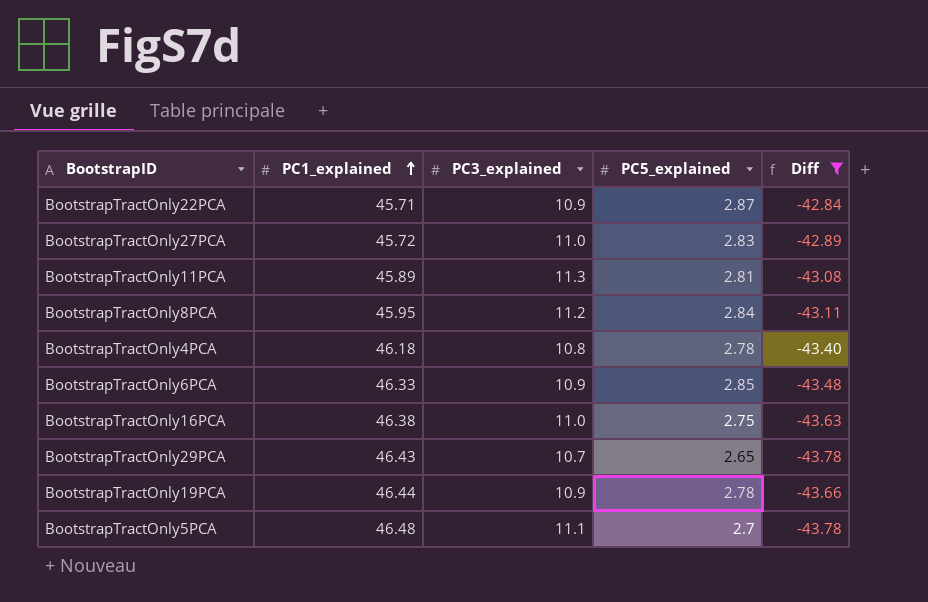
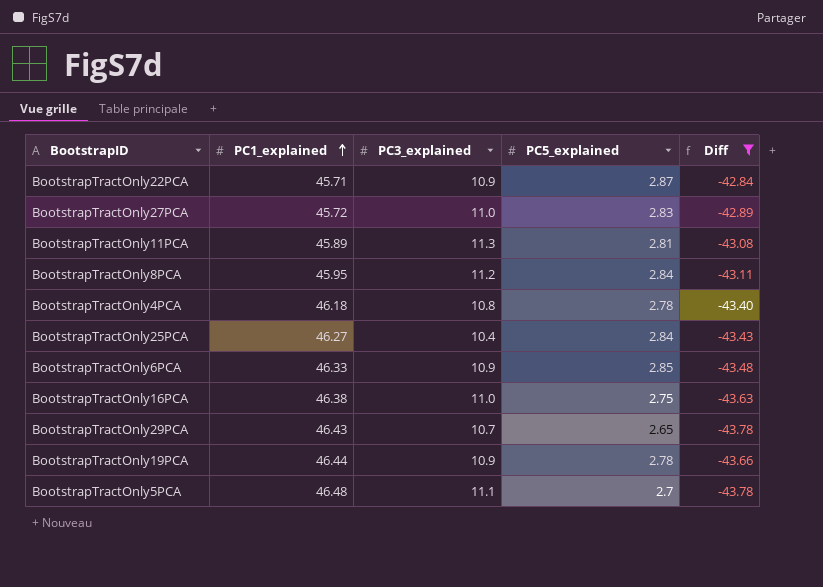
row BootstrapTractOnly25PCA: none -> 46.27 | 10.4 | 2.84 | -43.43

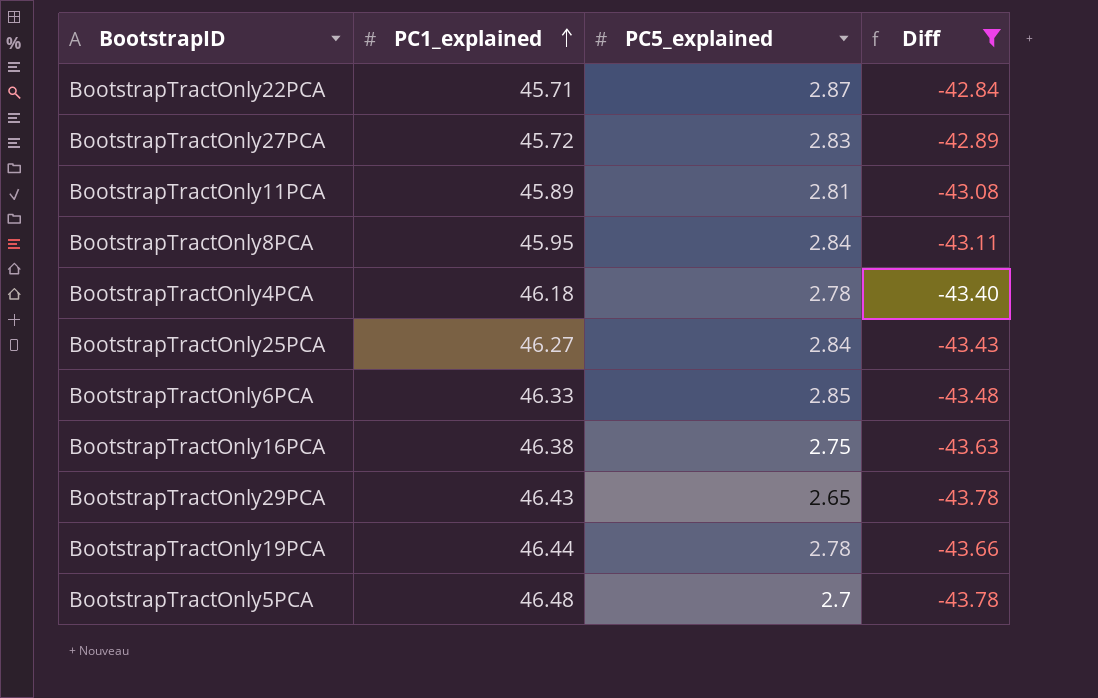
column PC3_explained | position: 3 -> none

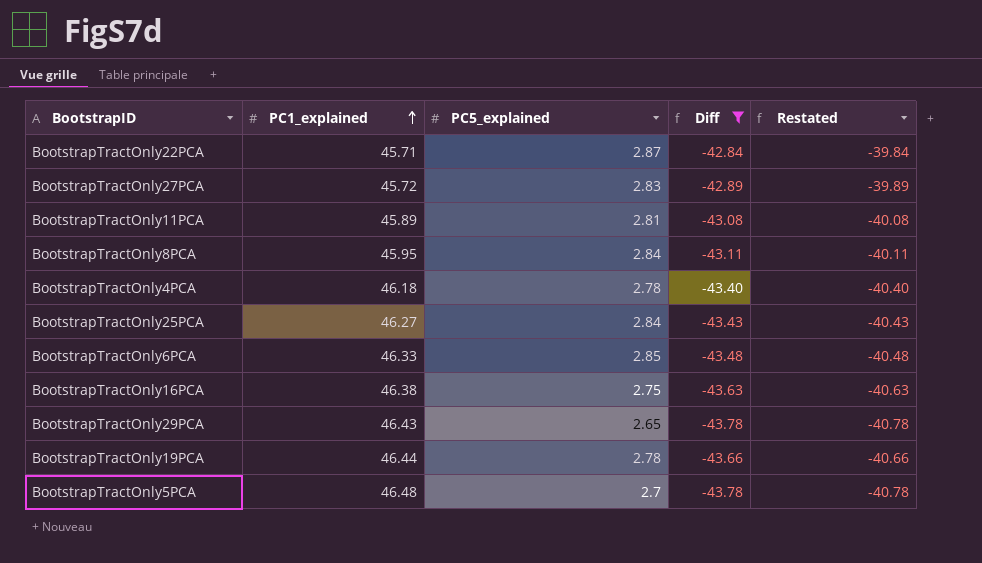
column Restated | formula: none -> [Diff] + 3

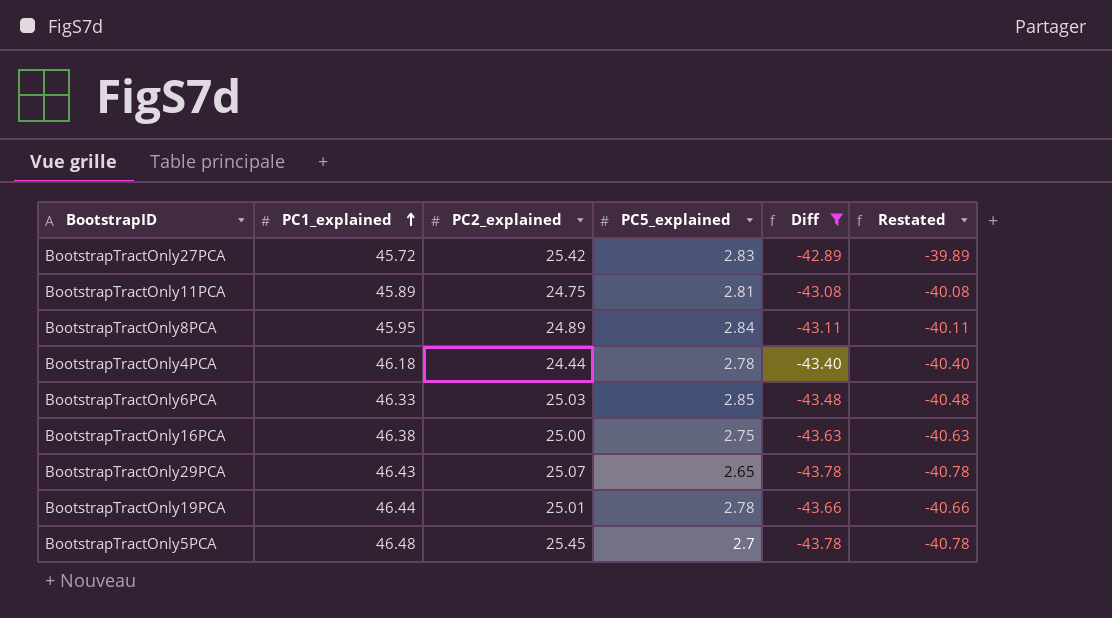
column PC2_explained | position: none -> 3
row BootstrapTractOnly22PCA: 45.71 | 2.87 | -42.84 | -39.84 -> none
row BootstrapTractOnly25PCA: 46.27 | 2.84 | -43.43 | -40.43 -> none

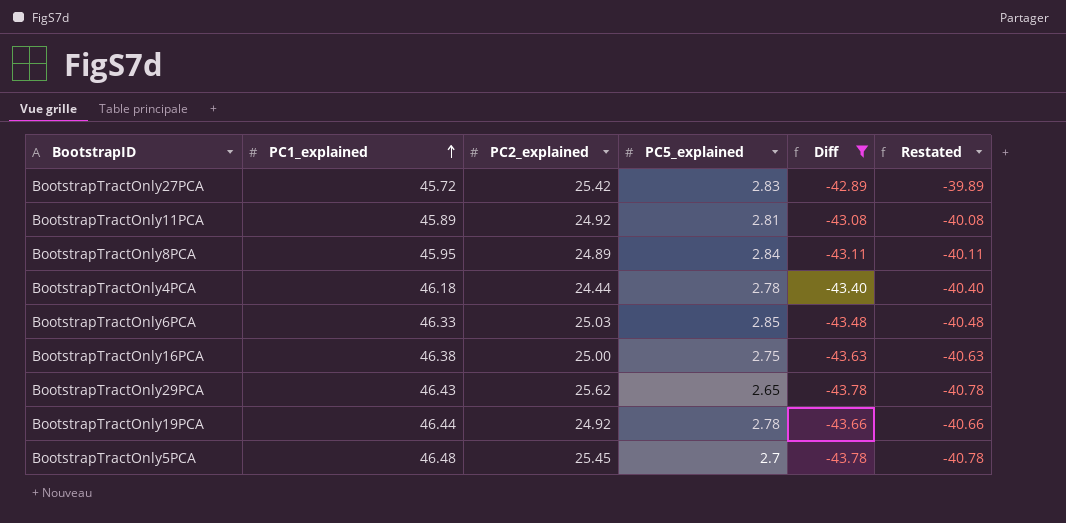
BootstrapTractOnly11PCA | PC2_explained: 24.75 -> 24.92
BootstrapTractOnly29PCA | PC2_explained: 25.07 -> 25.62
BootstrapTractOnly19PCA | PC2_explained: 25.01 -> 24.92

